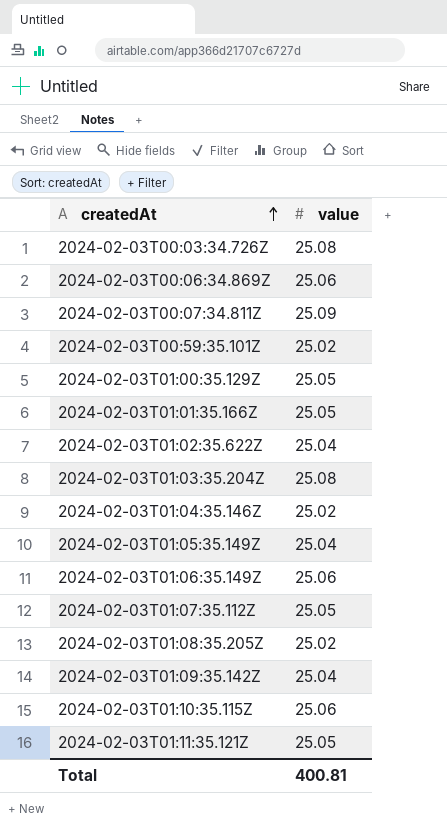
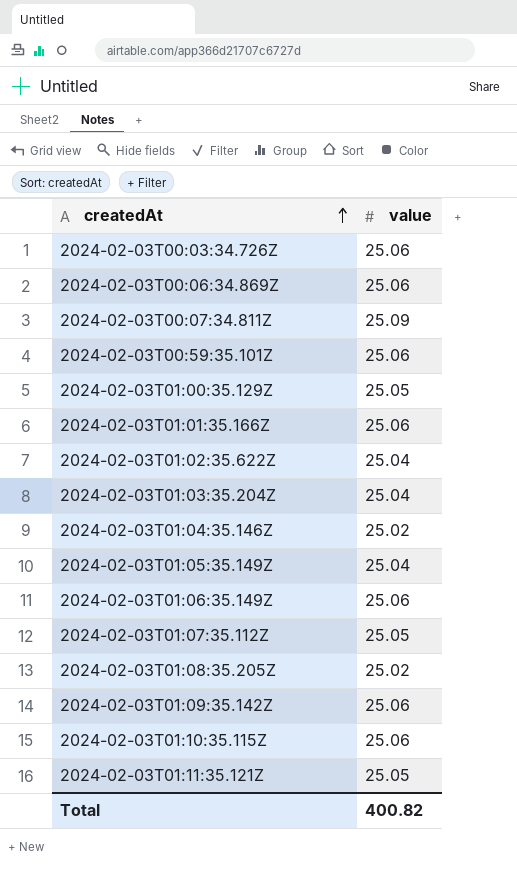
2024-02-03T00:03:34.726Z | value: 25.08 -> 25.06
2024-02-03T00:59:35.101Z | value: 25.02 -> 25.06
2024-02-03T01:01:35.166Z | value: 25.05 -> 25.06
2024-02-03T01:03:35.204Z | value: 25.08 -> 25.04
2024-02-03T01:09:35.142Z | value: 25.04 -> 25.06
Total | value: 400.81 -> 400.82

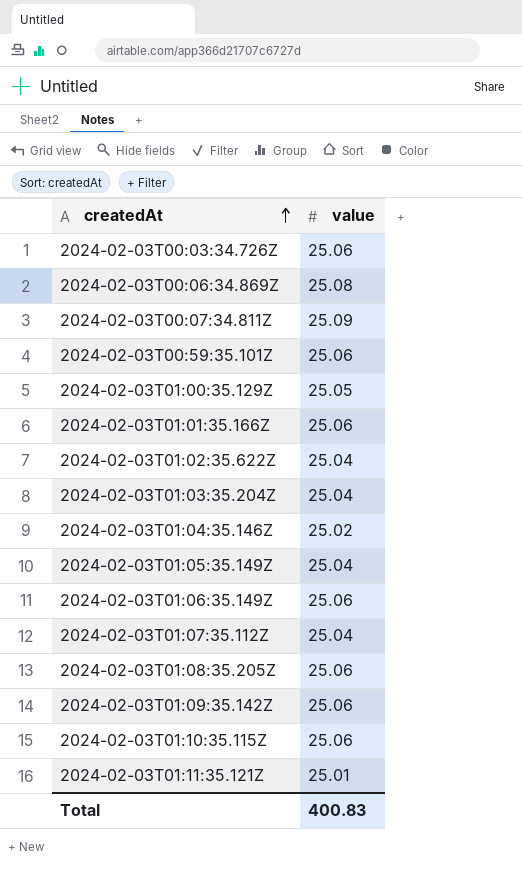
2024-02-03T00:06:34.869Z | value: 25.06 -> 25.08
2024-02-03T01:07:35.112Z | value: 25.05 -> 25.04
2024-02-03T01:08:35.205Z | value: 25.02 -> 25.06
2024-02-03T01:11:35.121Z | value: 25.05 -> 25.01
Total | value: 400.82 -> 400.83

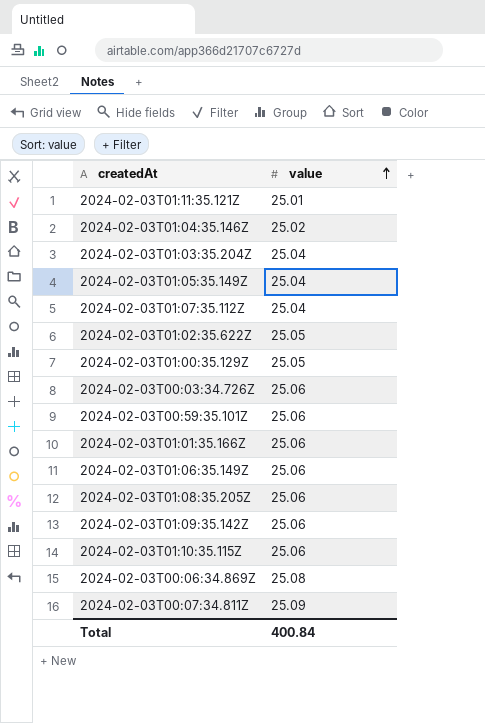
row order: createdAt ascending -> value ascending
2024-02-03T01:02:35.622Z | value: 25.04 -> 25.05
Total | value: 400.83 -> 400.84

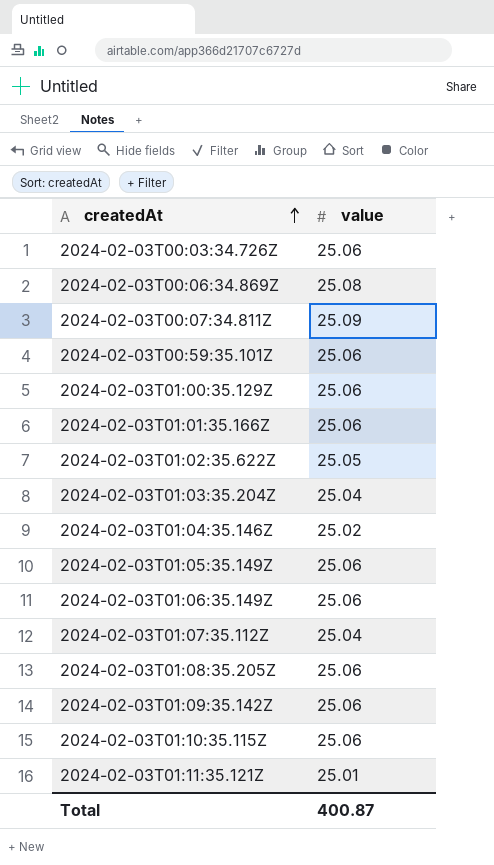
row order: value ascending -> createdAt ascending
2024-02-03T01:00:35.129Z | value: 25.05 -> 25.06
2024-02-03T01:05:35.149Z | value: 25.04 -> 25.06
Total | value: 400.84 -> 400.87

